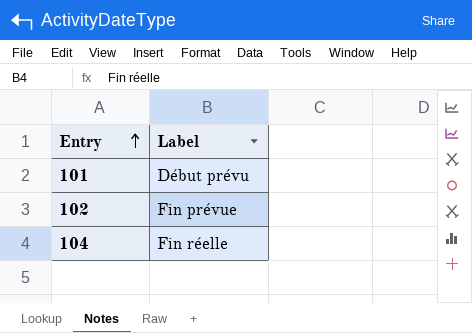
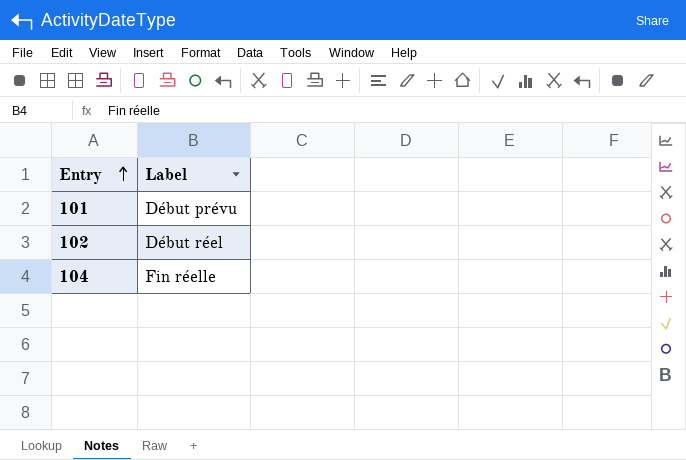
102 | Label: Fin prévue -> Début réel

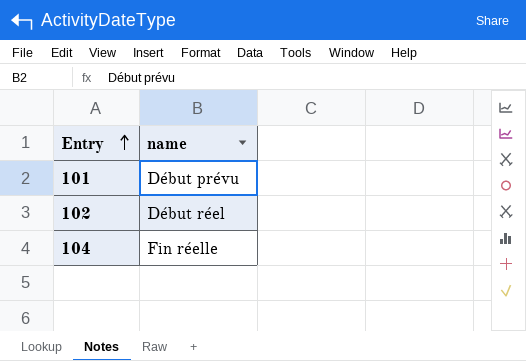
column name: Label -> name

